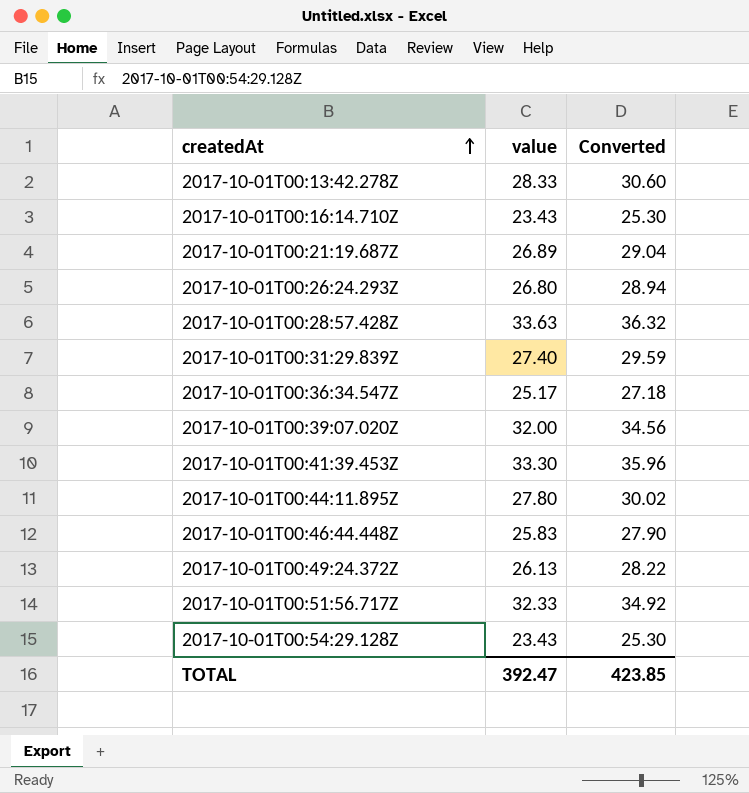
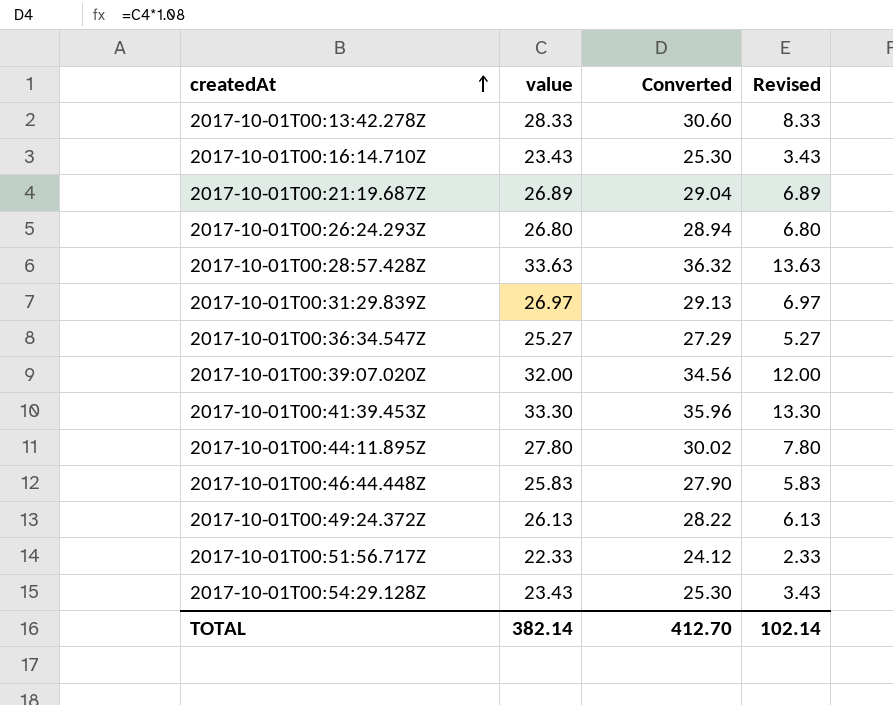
column Revised | formula: none -> [value] - 20
2017-10-01T00:31:29.839Z | value: 27.40 -> 26.97
2017-10-01T00:31:29.839Z | Converted: 29.59 -> 29.13
2017-10-01T00:36:34.547Z | value: 25.17 -> 25.27
2017-10-01T00:36:34.547Z | Converted: 27.18 -> 27.29
2017-10-01T00:51:56.717Z | value: 32.33 -> 22.33
2017-10-01T00:51:56.717Z | Converted: 34.92 -> 24.12
TOTAL | value: 392.47 -> 382.14
TOTAL | Converted: 423.85 -> 412.70

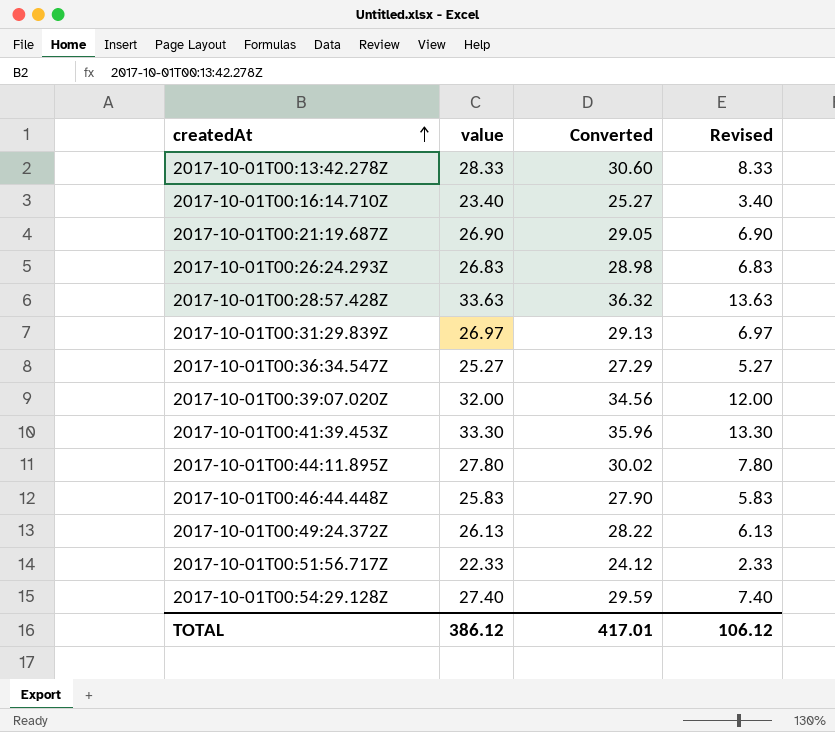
2017-10-01T00:16:14.710Z | value: 23.43 -> 23.40
2017-10-01T00:16:14.710Z | Converted: 25.30 -> 25.27
2017-10-01T00:16:14.710Z | Revised: 3.43 -> 3.40
2017-10-01T00:21:19.687Z | value: 26.89 -> 26.90
2017-10-01T00:21:19.687Z | Converted: 29.04 -> 29.05
2017-10-01T00:21:19.687Z | Revised: 6.89 -> 6.90
2017-10-01T00:26:24.293Z | value: 26.80 -> 26.83
2017-10-01T00:26:24.293Z | Converted: 28.94 -> 28.98
2017-10-01T00:26:24.293Z | Revised: 6.80 -> 6.83
2017-10-01T00:54:29.128Z | value: 23.43 -> 27.40
2017-10-01T00:54:29.128Z | Converted: 25.30 -> 29.59
2017-10-01T00:54:29.128Z | Revised: 3.43 -> 7.40
TOTAL | value: 382.14 -> 386.12
TOTAL | Converted: 412.70 -> 417.01
TOTAL | Revised: 102.14 -> 106.12

